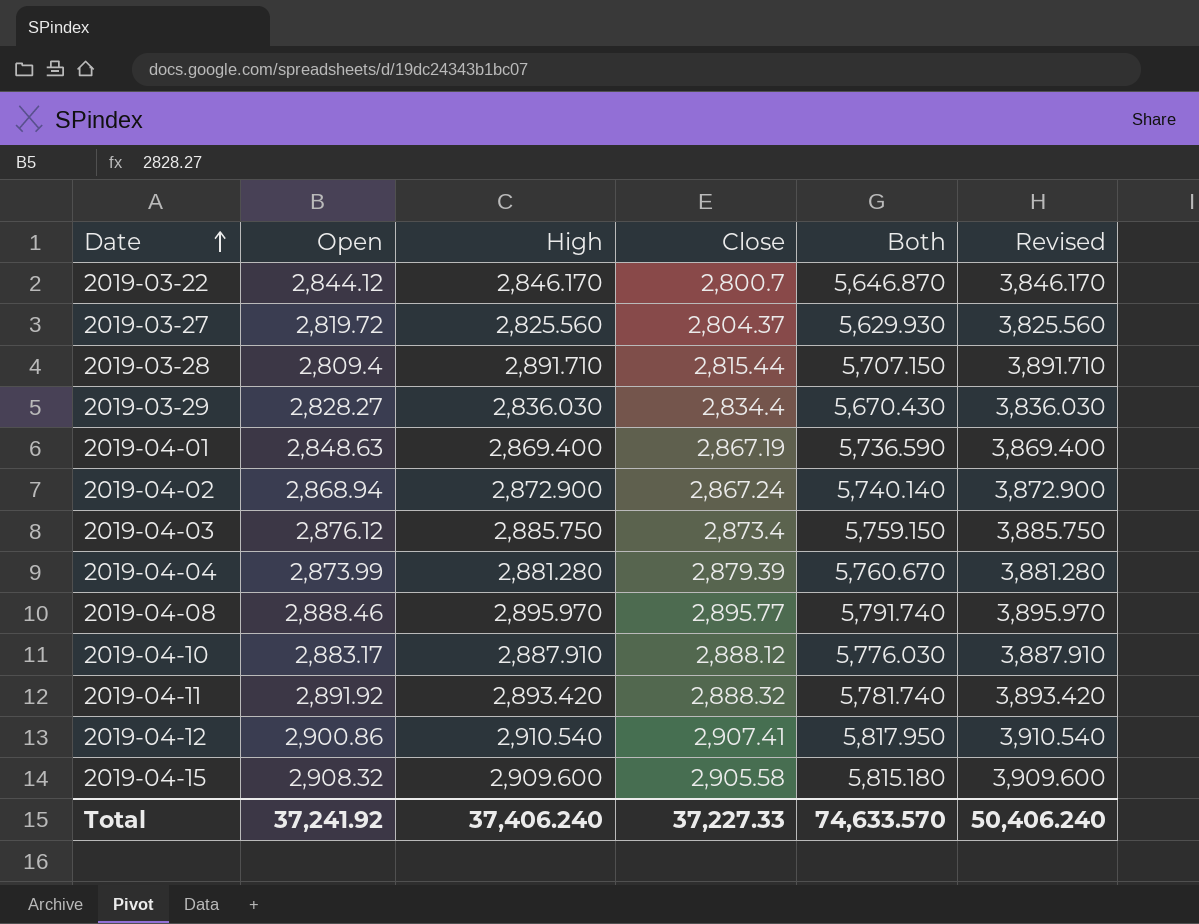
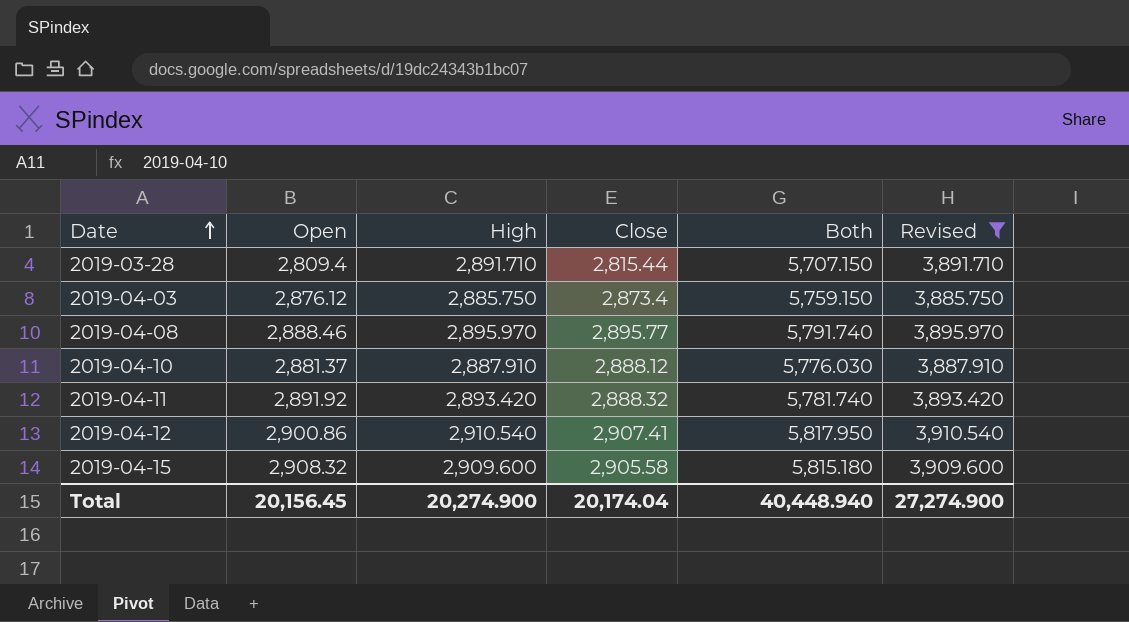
filter: none -> Revised >= 3,885.750
2019-04-10 | Open: 2,883.17 -> 2,881.37
Total | Open: 37,241.92 -> 20,156.45
Total | High: 37,406.240 -> 20,274.900
Total | Close: 37,227.33 -> 20,174.04
Total | Both: 74,633.570 -> 40,448.940
Total | Revised: 50,406.240 -> 27,274.900

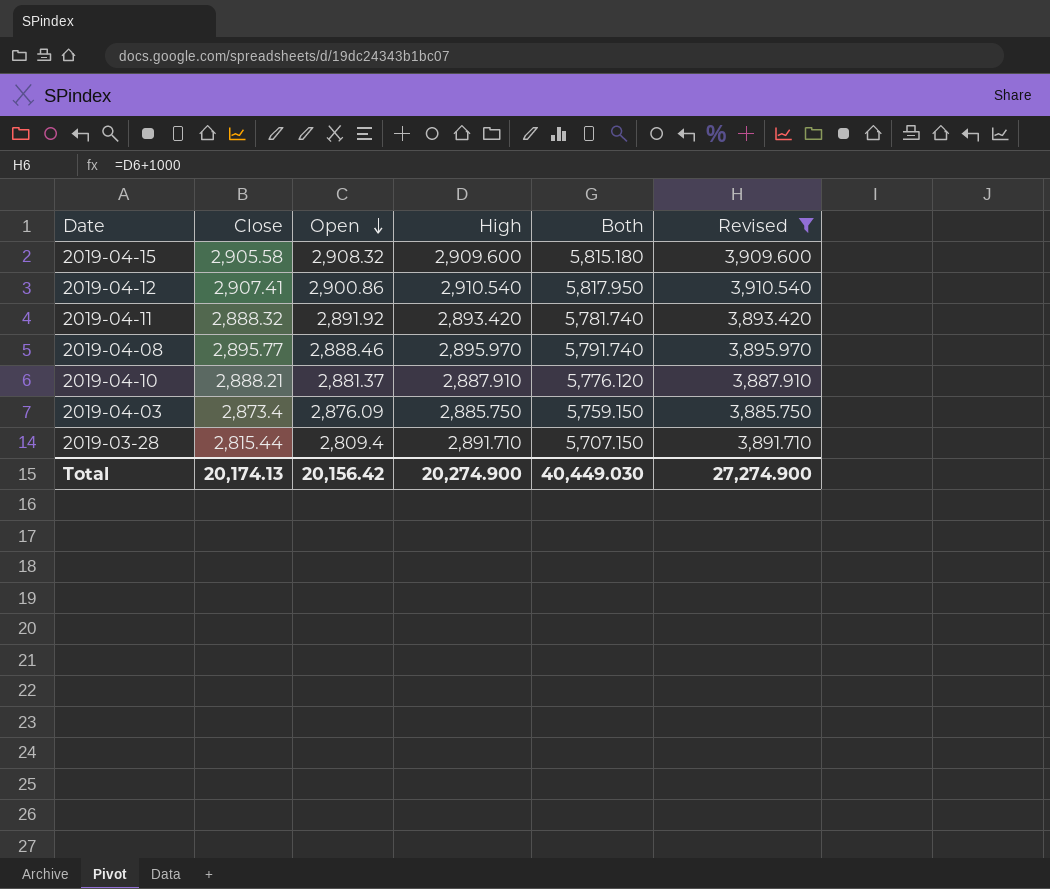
row order: Date ascending -> Open descending
column Close | position: 4 -> 2
2019-04-10 | Close: 2,888.12 -> 2,888.21
2019-04-10 | Both: 5,776.030 -> 5,776.120
2019-04-03 | Open: 2,876.12 -> 2,876.09
Total | Close: 20,174.04 -> 20,174.13
Total | Open: 20,156.45 -> 20,156.42
Total | Both: 40,448.940 -> 40,449.030

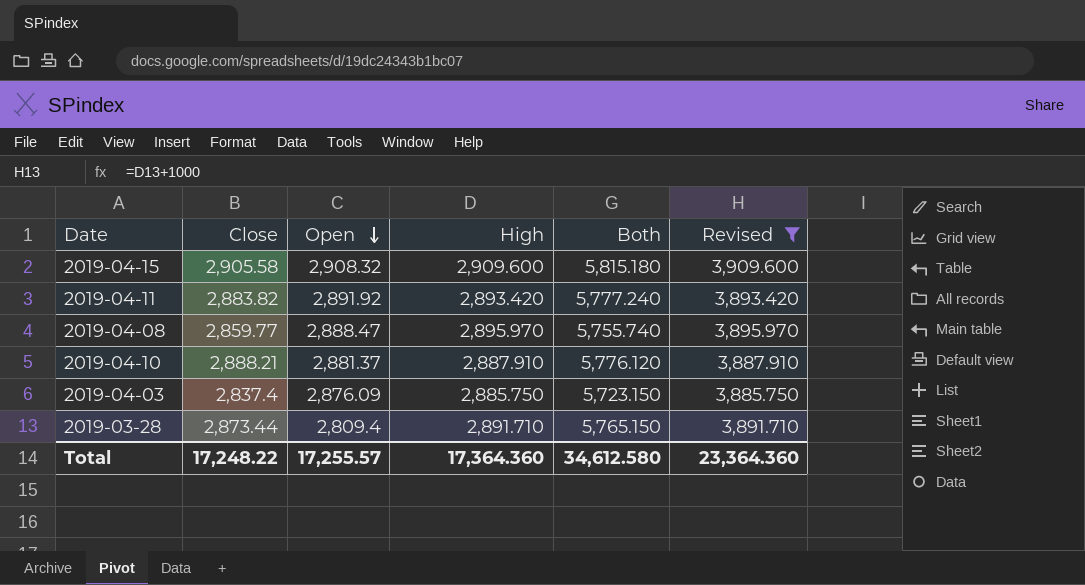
row 2019-04-12: 2,907.41 | 2,900.86 | 2,910.540 | 5,817.950 | 3,910.540 -> none
2019-04-11 | Close: 2,888.32 -> 2,883.82
2019-04-11 | Both: 5,781.740 -> 5,777.240
2019-04-08 | Close: 2,895.77 -> 2,859.77
2019-04-08 | Open: 2,888.46 -> 2,888.47
2019-04-08 | Both: 5,791.740 -> 5,755.740
2019-04-03 | Close: 2,873.4 -> 2,837.4
2019-04-03 | Both: 5,759.150 -> 5,723.150
2019-03-28 | Close: 2,815.44 -> 2,873.44
2019-03-28 | Both: 5,707.150 -> 5,765.150
Total | Close: 20,174.13 -> 17,248.22
Total | Open: 20,156.42 -> 17,255.57
Total | High: 20,274.900 -> 17,364.360
Total | Both: 40,449.030 -> 34,612.580
Total | Revised: 27,274.900 -> 23,364.360

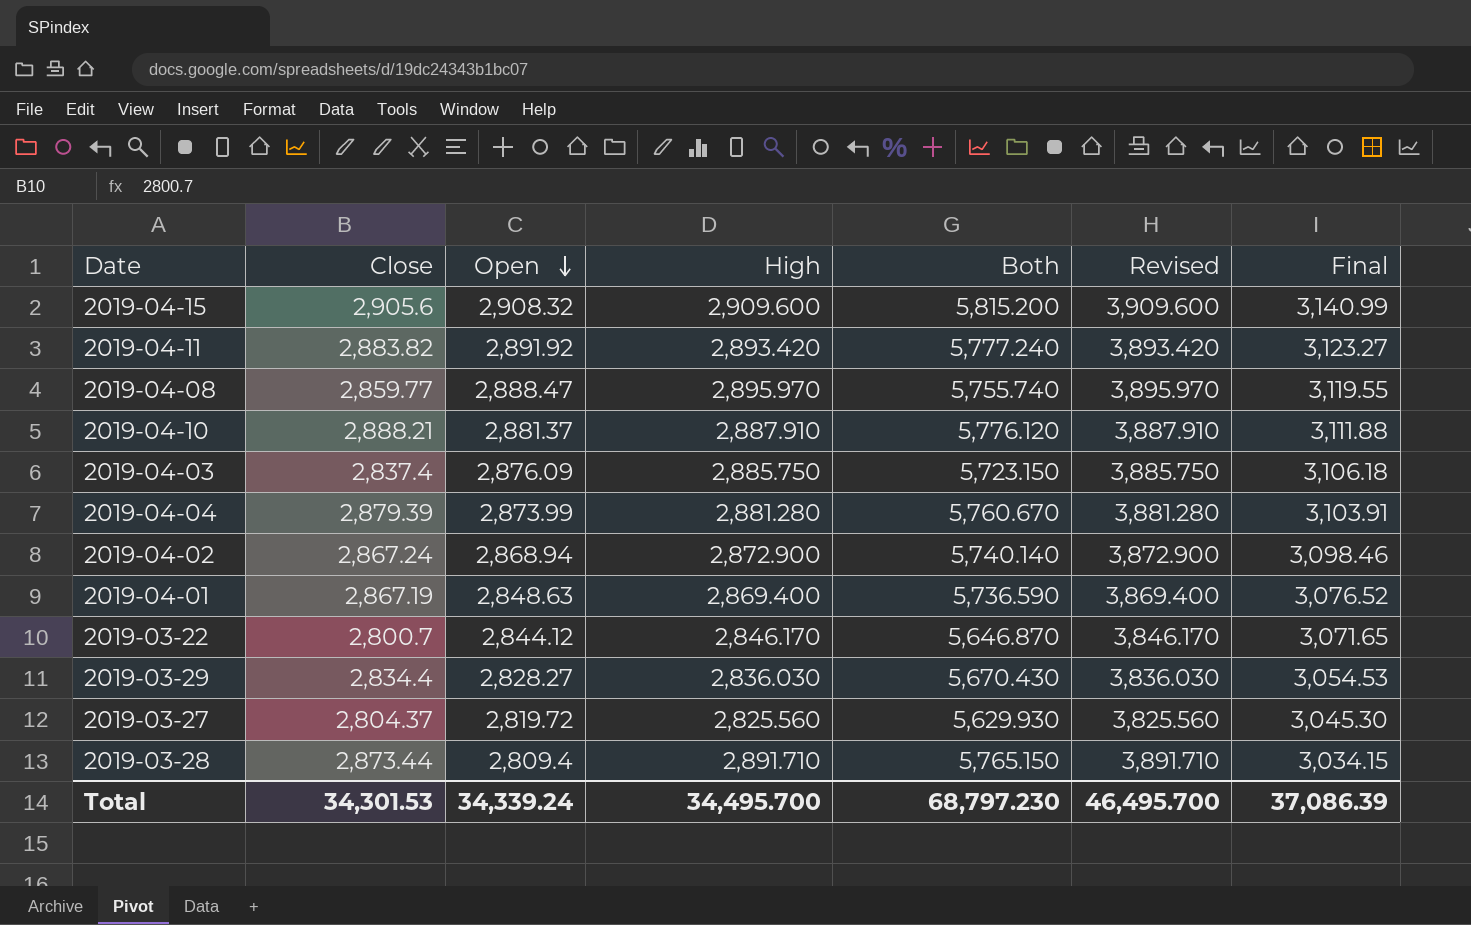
filter: Revised >= 3,885.750 -> none
column Final | formula: none -> [Open] * 1.08
2019-04-15 | Close: 2,905.58 -> 2,905.6
2019-04-15 | Both: 5,815.180 -> 5,815.200
Total | Close: 17,248.22 -> 34,301.53
Total | Open: 17,255.57 -> 34,339.24
Total | High: 17,364.360 -> 34,495.700
Total | Both: 34,612.580 -> 68,797.230
Total | Revised: 23,364.360 -> 46,495.700

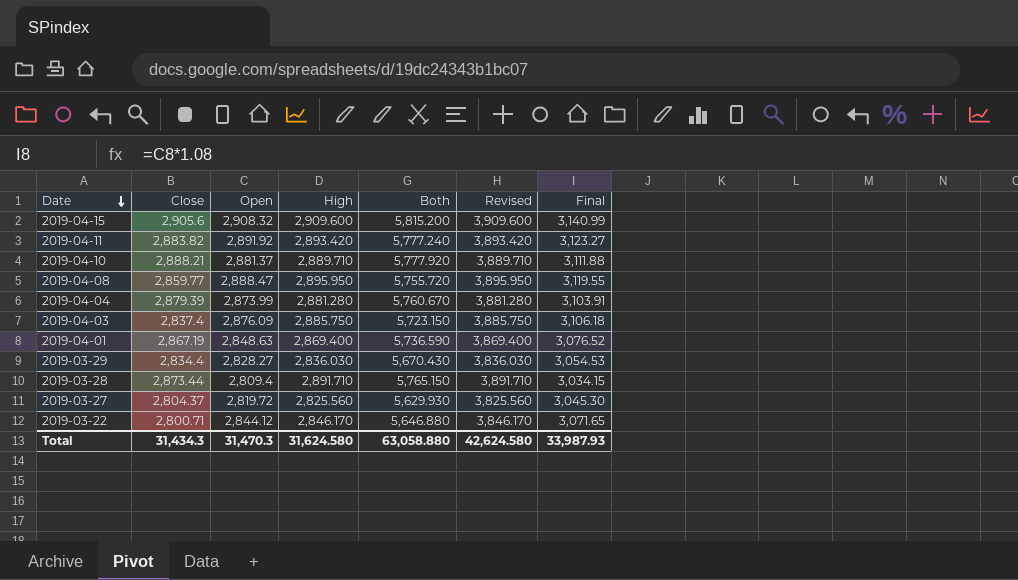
row order: Open descending -> Date descending
row 2019-04-02: 2,867.24 | 2,868.94 | 2,872.900 | 5,740.140 | 3,872.900 | 3,098.46 -> none
2019-04-10 | High: 2,887.910 -> 2,889.710
2019-04-10 | Both: 5,776.120 -> 5,777.920
2019-04-10 | Revised: 3,887.910 -> 3,889.710
2019-04-08 | High: 2,895.970 -> 2,895.950
2019-04-08 | Both: 5,755.740 -> 5,755.720
2019-04-08 | Revised: 3,895.970 -> 3,895.950
2019-03-22 | Close: 2,800.7 -> 2,800.71
2019-03-22 | Both: 5,646.870 -> 5,646.880
Total | Close: 34,301.53 -> 31,434.3
Total | Open: 34,339.24 -> 31,470.3
Total | High: 34,495.700 -> 31,624.580
Total | Both: 68,797.230 -> 63,058.880
Total | Revised: 46,495.700 -> 42,624.580
Total | Final: 37,086.39 -> 33,987.93

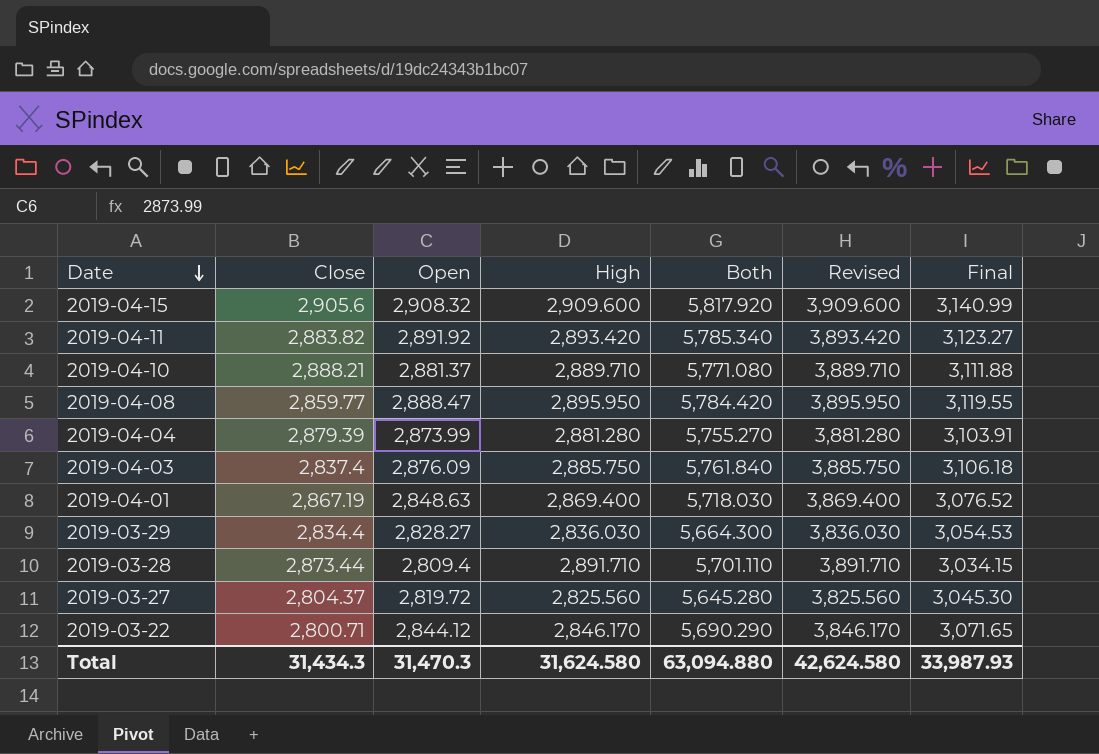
column Both | formula: [Close] + [High] -> [Open] + [High]
Total | Both: 63,058.880 -> 63,094.880

